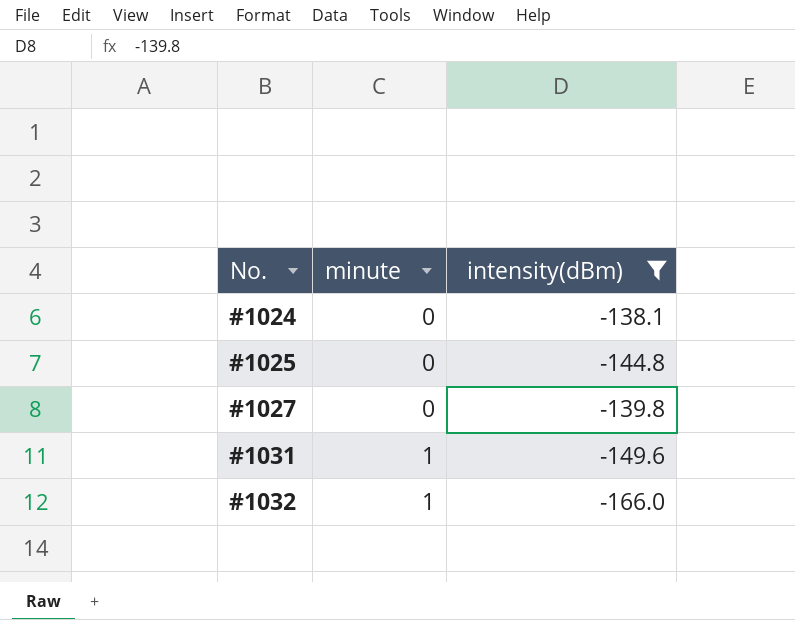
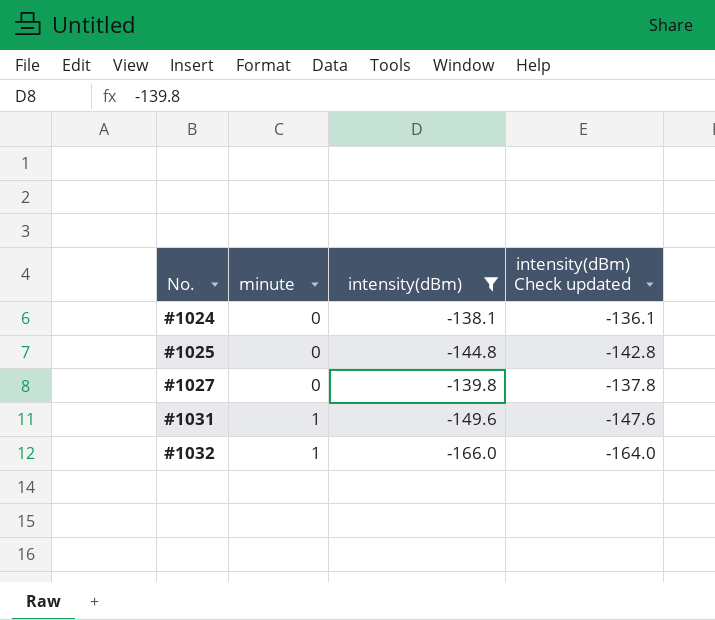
column intensity(dBm) Check updated | formula: none -> [intensity(dBm)] + 2

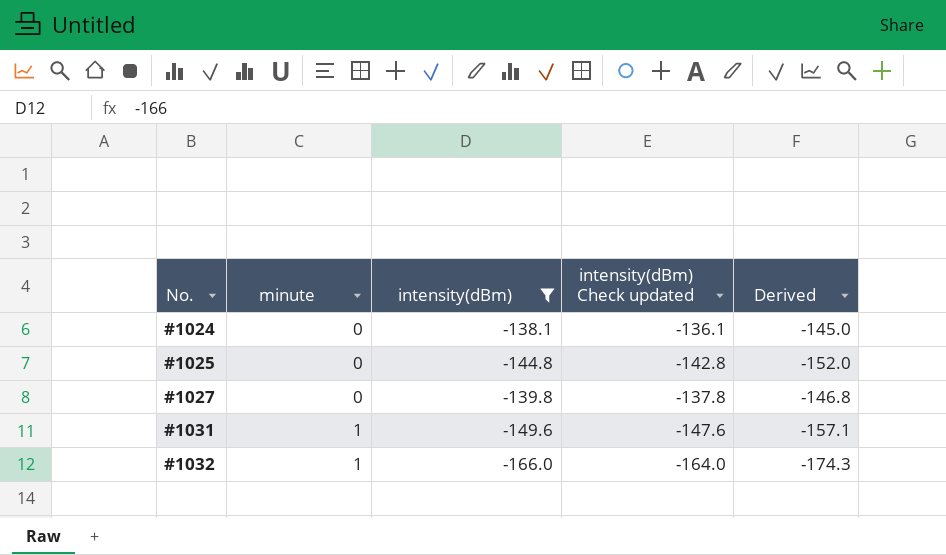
column Derived | formula: none -> [intensity(dBm)] * 1.05

